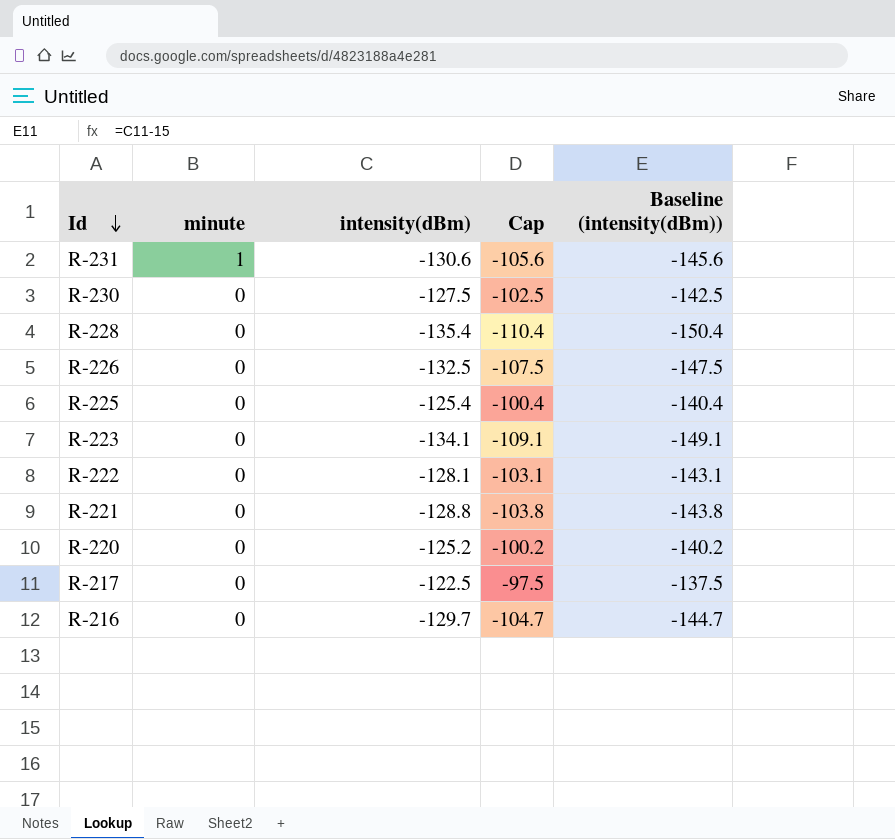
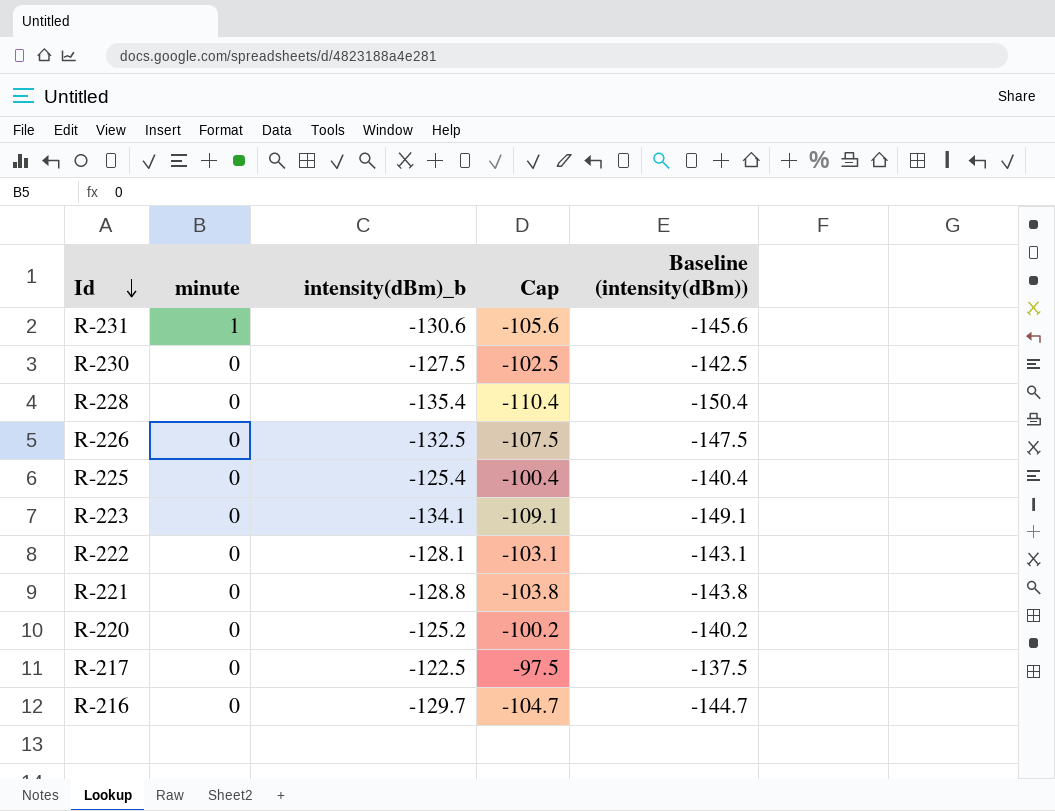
column name: intensity(dBm) -> intensity(dBm)_b

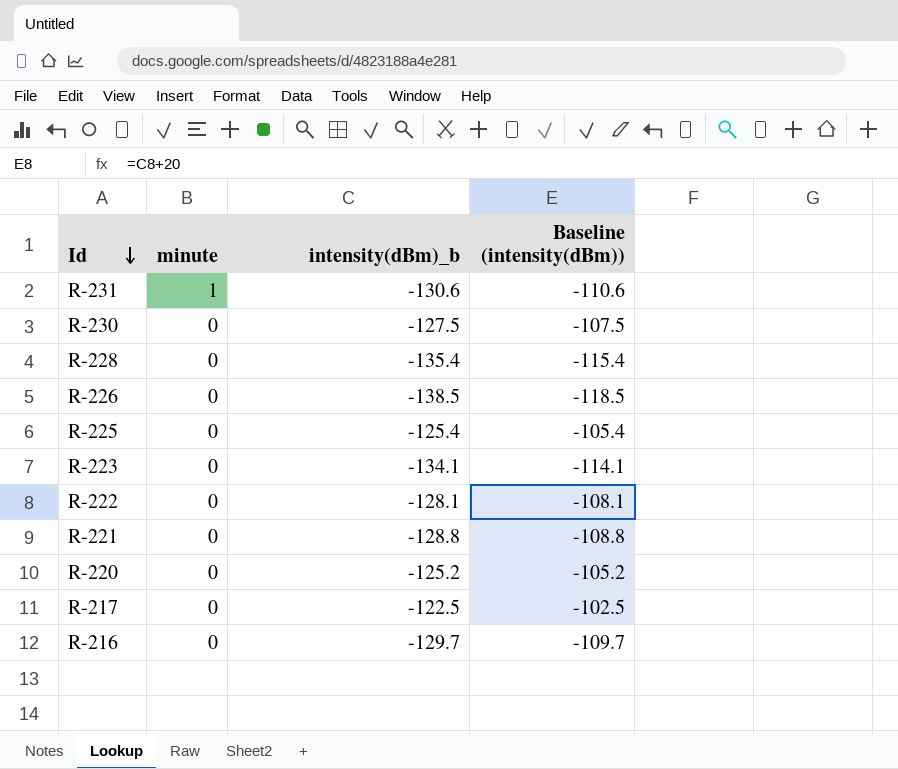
column Cap | formula: [intensity(dBm)_b] + 25 -> none
column Baseline (intensity(dBm)) | formula: [intensity(dBm)_b] - 15 -> [intensity(dBm)_b] + 20
R-226 | intensity(dBm)_b: -132.5 -> -138.5

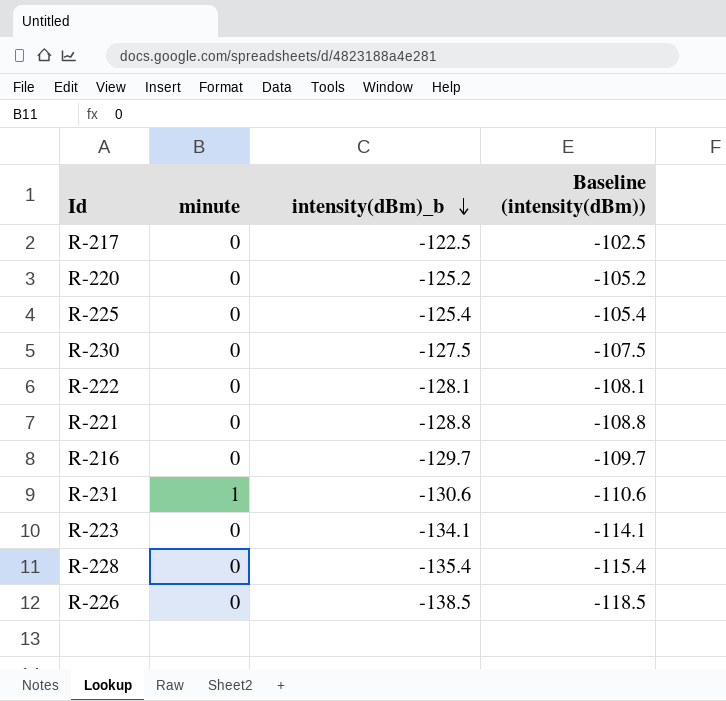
row order: Id descending -> intensity(dBm)_b descending

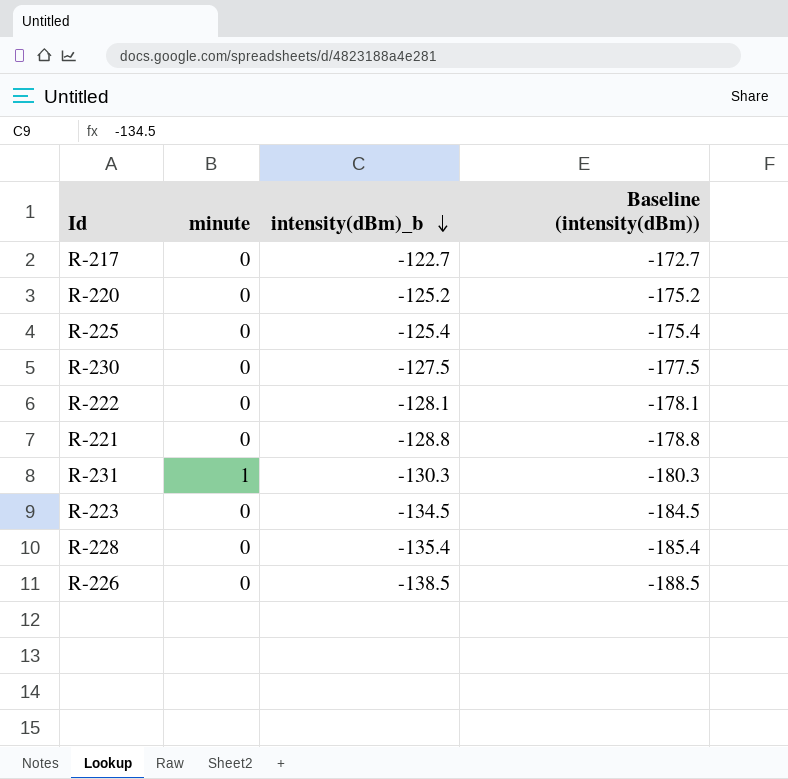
column Baseline (intensity(dBm)) | formula: [intensity(dBm)_b] + 20 -> [intensity(dBm)_b] - 50
row R-216: 0 | -129.7 | -109.7 -> none
R-217 | intensity(dBm)_b: -122.5 -> -122.7
R-231 | intensity(dBm)_b: -130.6 -> -130.3
R-223 | intensity(dBm)_b: -134.1 -> -134.5

